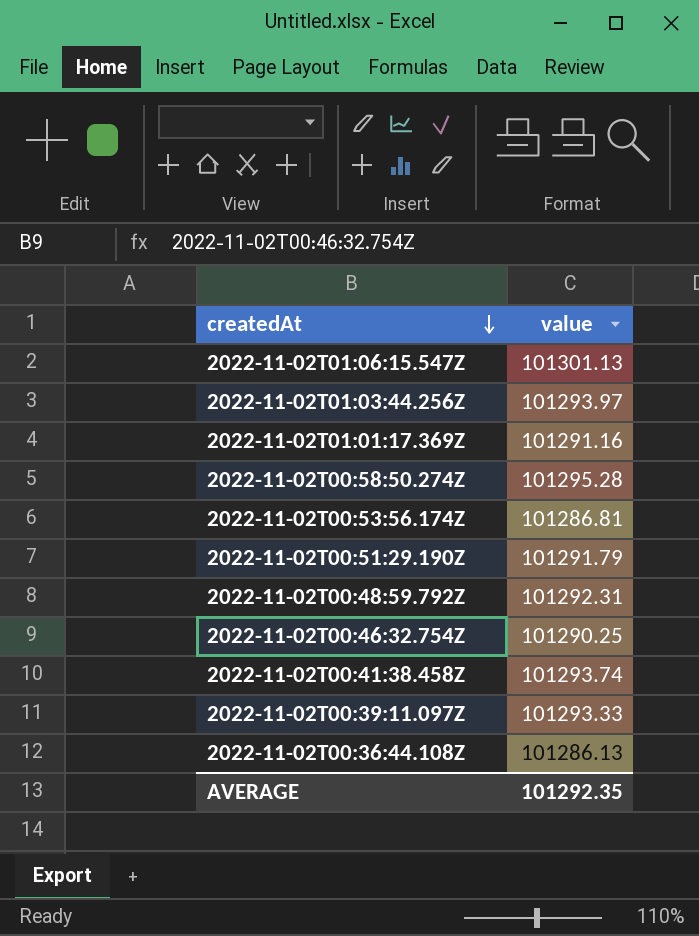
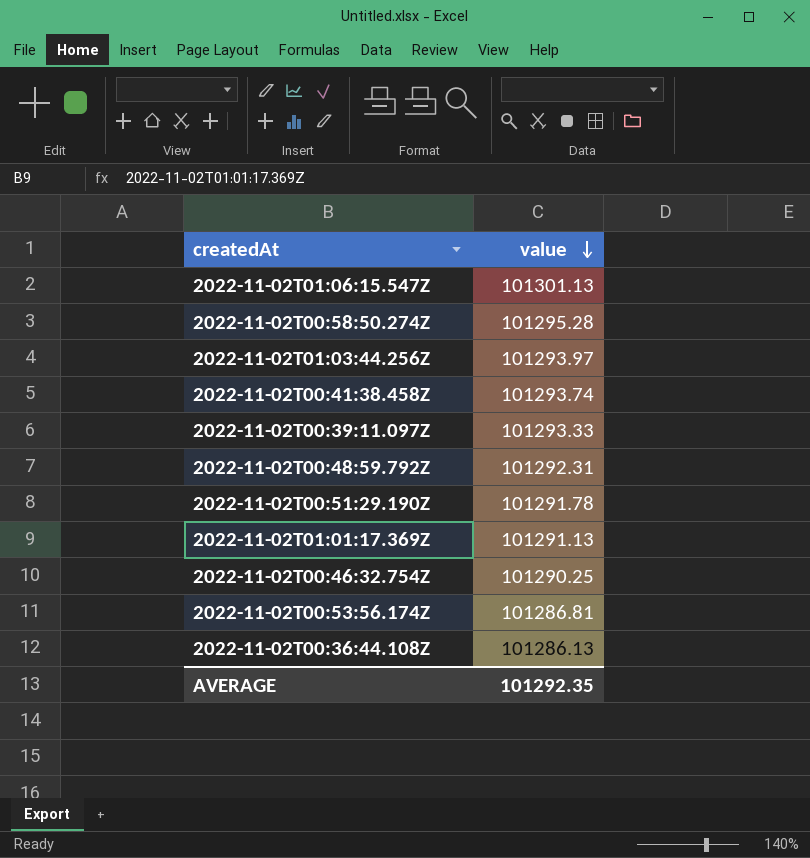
row order: createdAt descending -> value descending
2022-11-02T00:51:29.190Z | value: 101291.79 -> 101291.78
2022-11-02T01:01:17.369Z | value: 101291.16 -> 101291.13

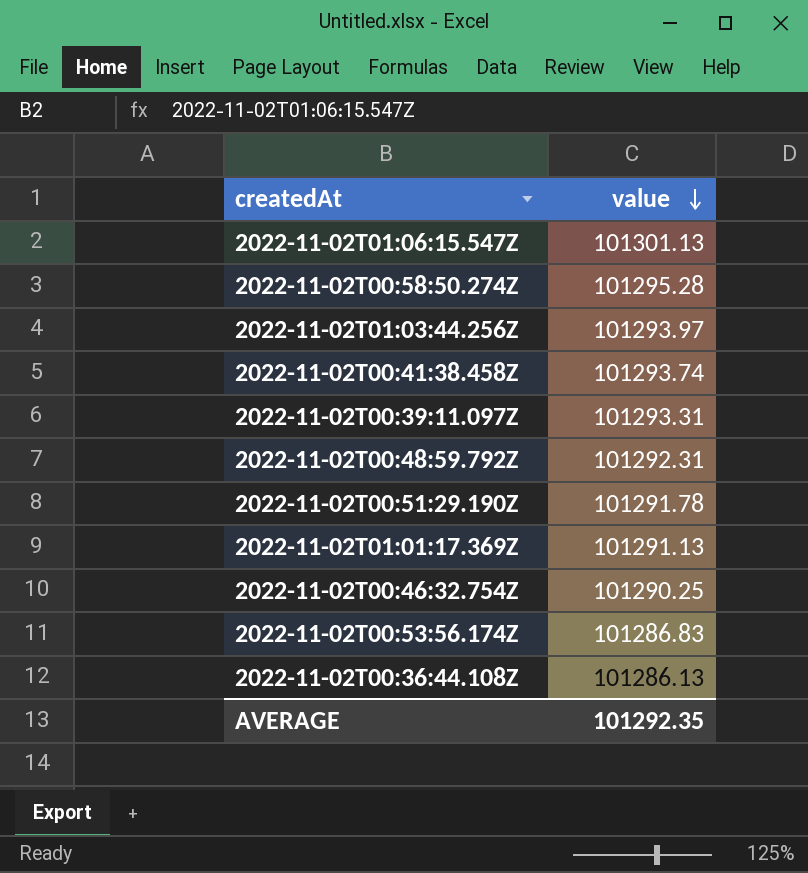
2022-11-02T00:39:11.097Z | value: 101293.33 -> 101293.31
2022-11-02T00:53:56.174Z | value: 101286.81 -> 101286.83

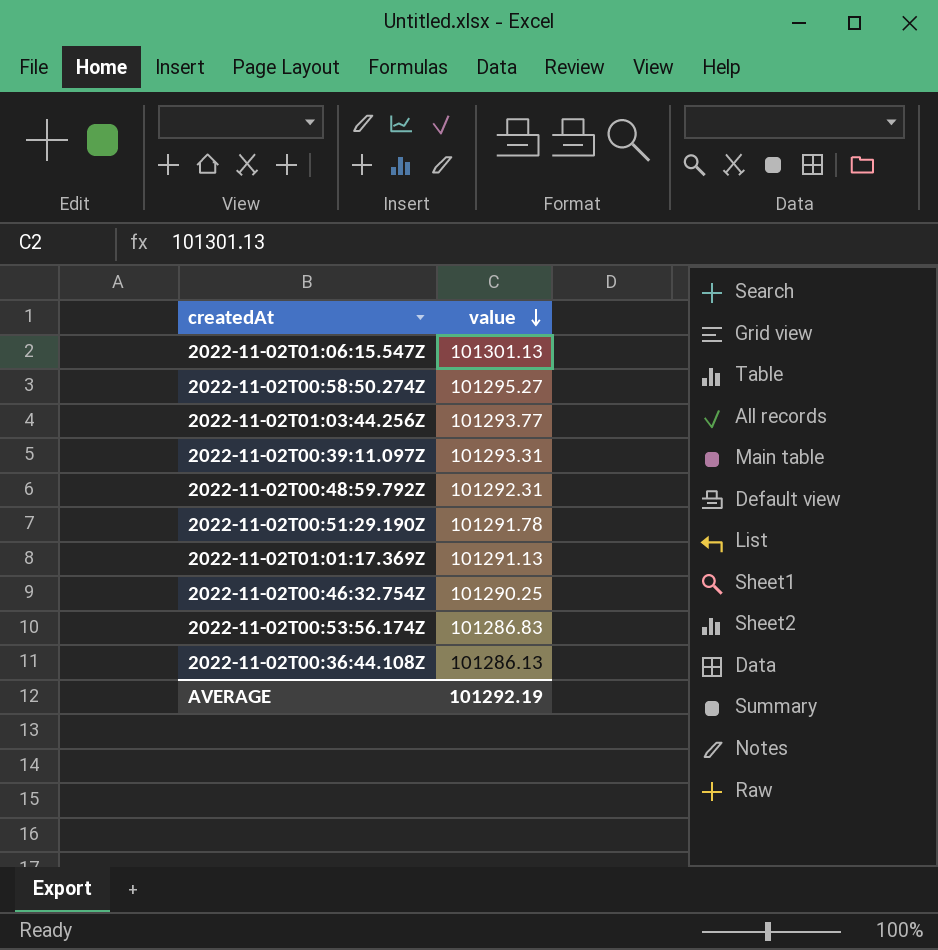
row 2022-11-02T00:41:38.458Z: 101293.74 -> none
2022-11-02T00:58:50.274Z | value: 101295.28 -> 101295.27
2022-11-02T01:03:44.256Z | value: 101293.97 -> 101293.77
AVERAGE | value: 101292.35 -> 101292.19

